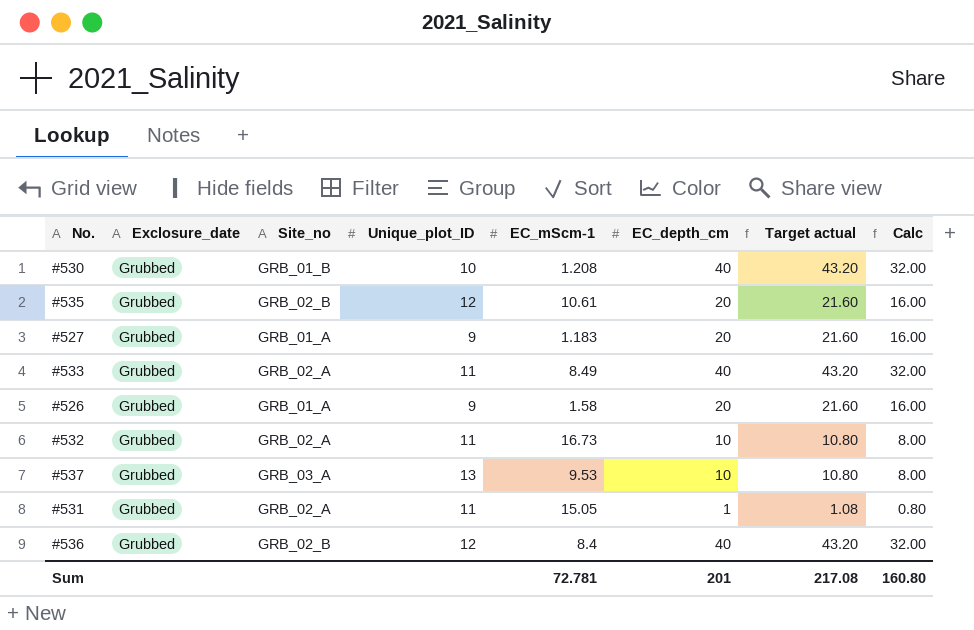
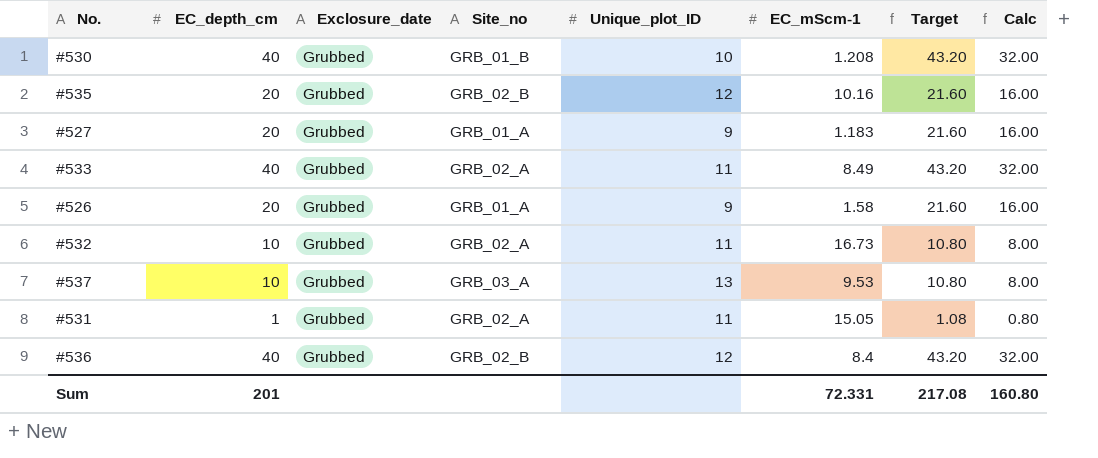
column EC_depth_cm | position: 6 -> 2
column name: Target actual -> Target
#535 | EC_mScm-1: 10.61 -> 10.16
Sum | EC_mScm-1: 72.781 -> 72.331

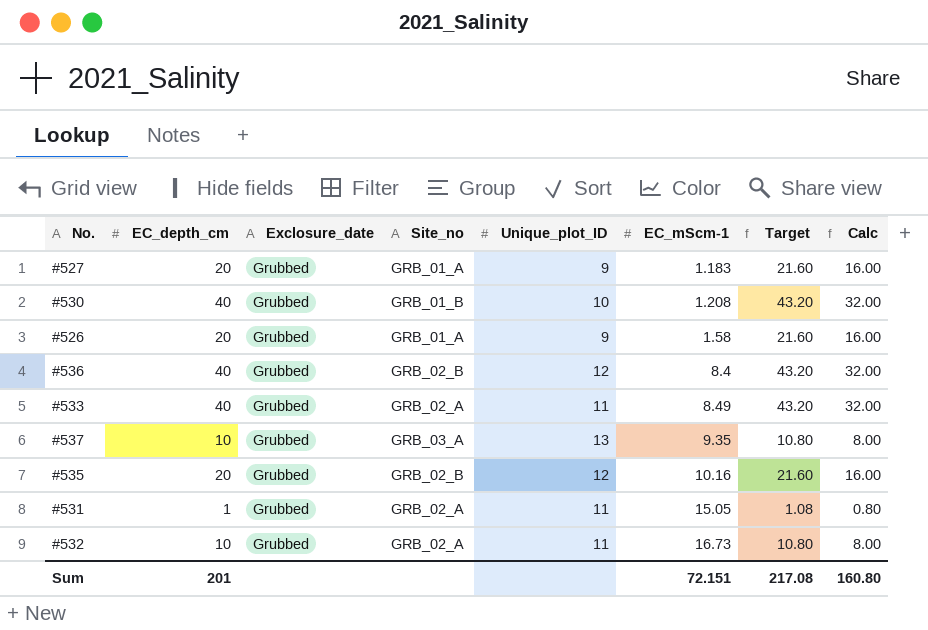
row order: none -> EC_mScm-1 ascending
#537 | EC_mScm-1: 9.53 -> 9.35
Sum | EC_mScm-1: 72.331 -> 72.151

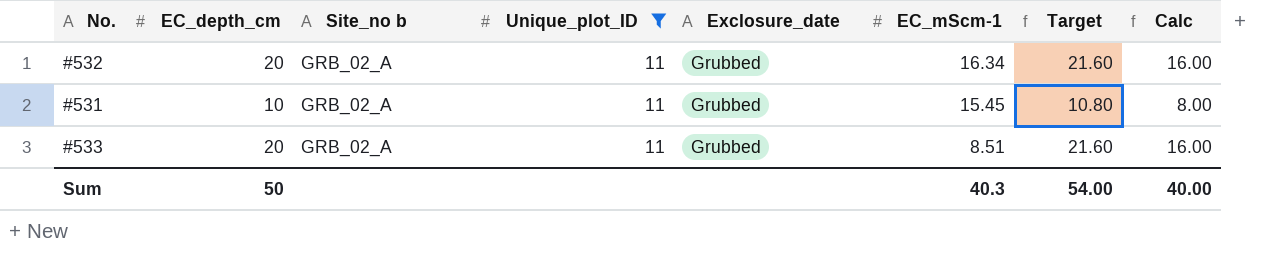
filter: none -> Unique_plot_ID = 11
row order: EC_mScm-1 ascending -> EC_mScm-1 descending
column name: Site_no -> Site_no b
column Exclosure_date | position: 3 -> 5
#532 | EC_depth_cm: 10 -> 20
#532 | EC_mScm-1: 16.73 -> 16.34
#532 | Target: 10.80 -> 21.60
#532 | Calc: 8.00 -> 16.00
#531 | EC_depth_cm: 1 -> 10
#531 | EC_mScm-1: 15.05 -> 15.45
#531 | Target: 1.08 -> 10.80
#531 | Calc: 0.80 -> 8.00
#533 | EC_depth_cm: 40 -> 20
#533 | EC_mScm-1: 8.49 -> 8.51
#533 | Target: 43.20 -> 21.60
#533 | Calc: 32.00 -> 16.00
Sum | EC_depth_cm: 201 -> 50
Sum | EC_mScm-1: 72.151 -> 40.3
Sum | Target: 217.08 -> 54.00
Sum | Calc: 160.80 -> 40.00

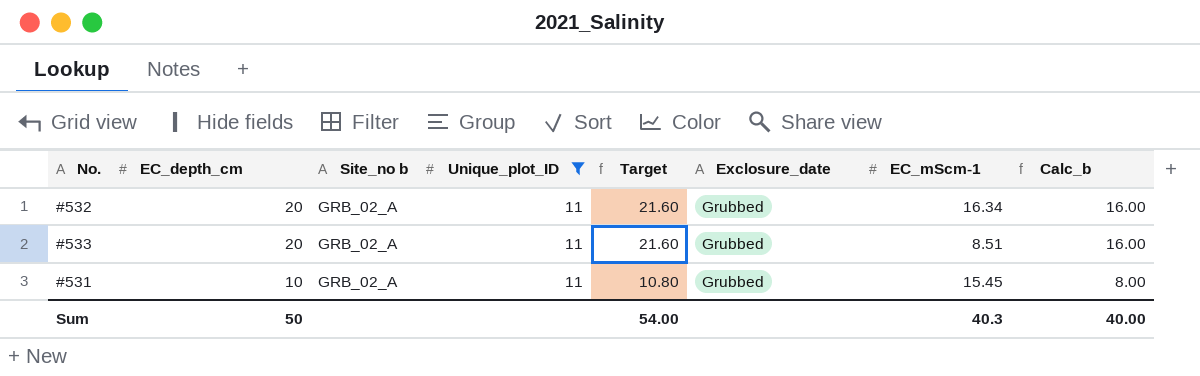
row order: EC_mScm-1 descending -> EC_depth_cm descending
column Target | position: 7 -> 5
column name: Calc -> Calc_b

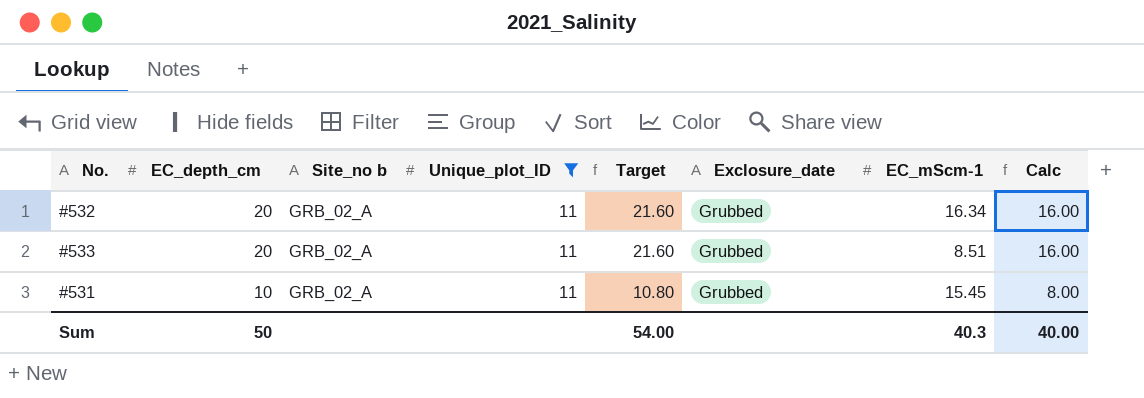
column name: Calc_b -> Calc

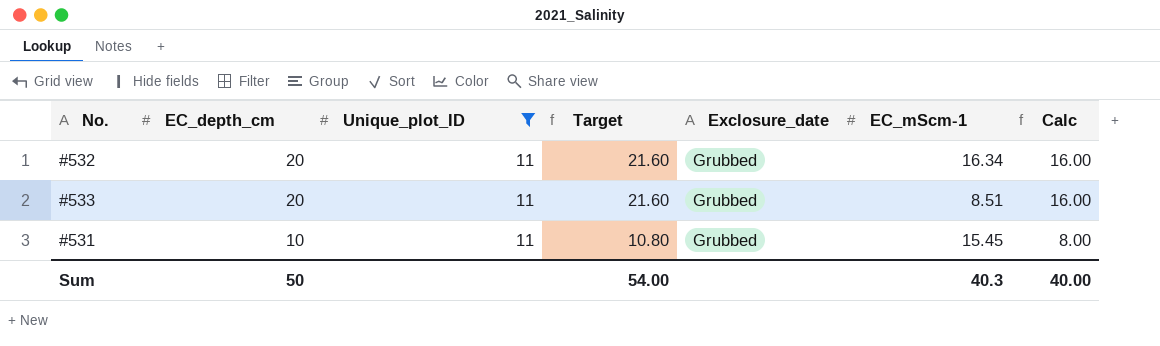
column Site_no b | position: 3 -> none

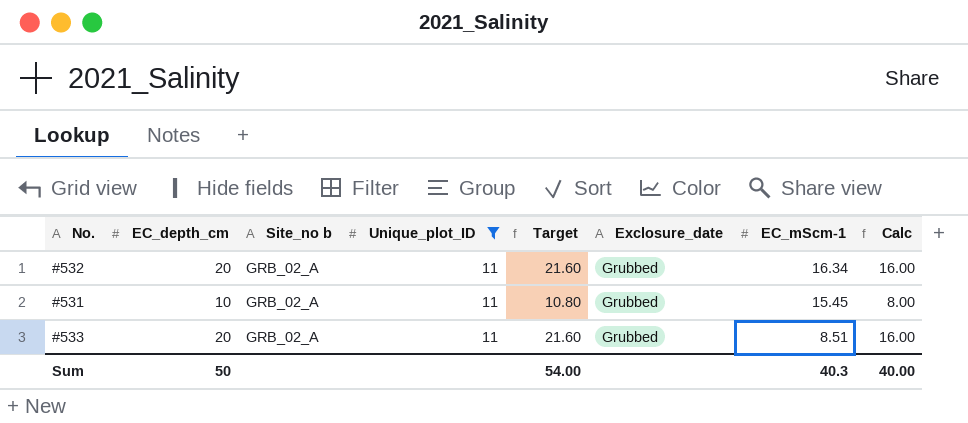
row order: EC_depth_cm descending -> EC_mScm-1 descending
column Site_no b | position: none -> 3

